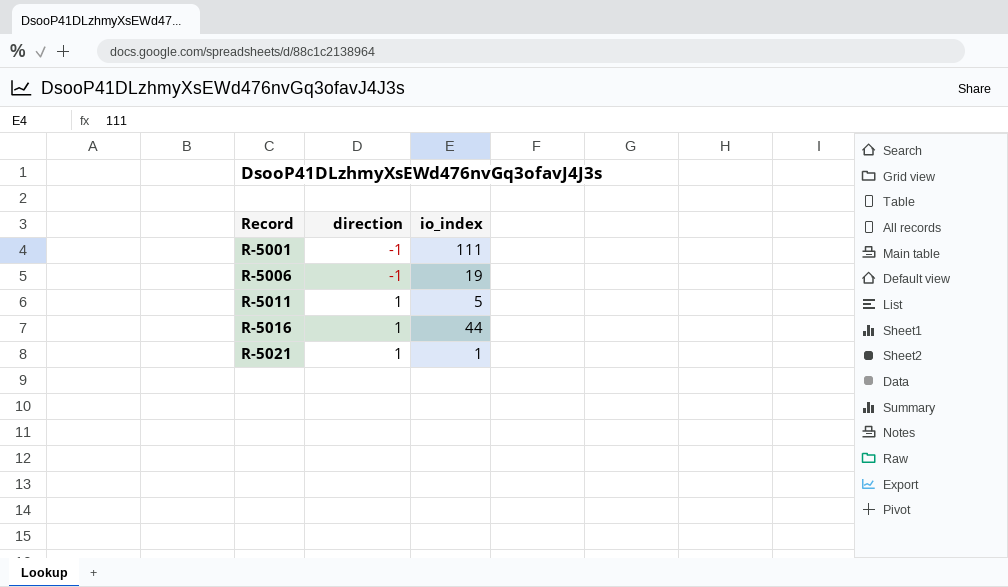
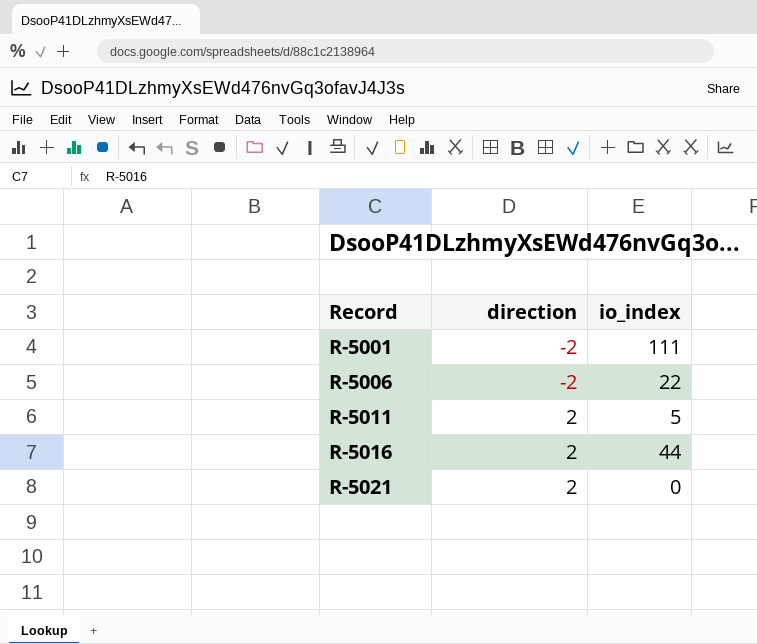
R-5001 | direction: -1 -> -2
R-5006 | direction: -1 -> -2
R-5006 | io_index: 19 -> 22
R-5011 | direction: 1 -> 2
R-5016 | direction: 1 -> 2
R-5021 | direction: 1 -> 2
R-5021 | io_index: 1 -> 0

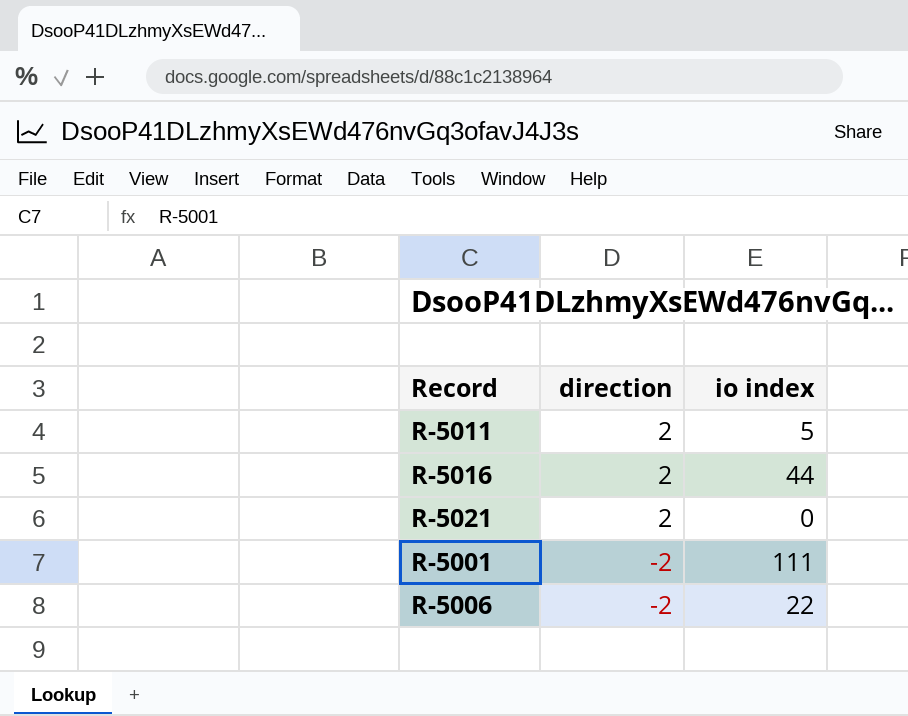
row order: Record ascending -> direction descending
column name: io_index -> io index

